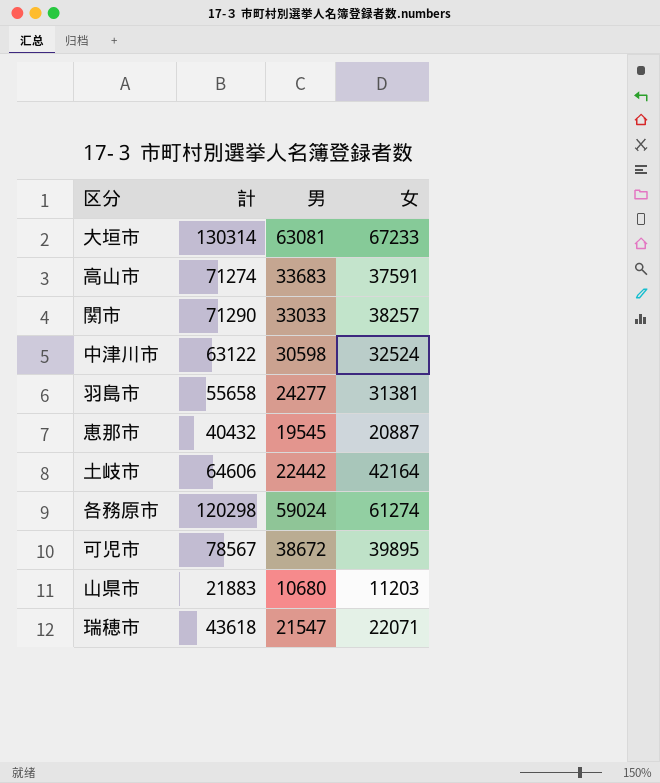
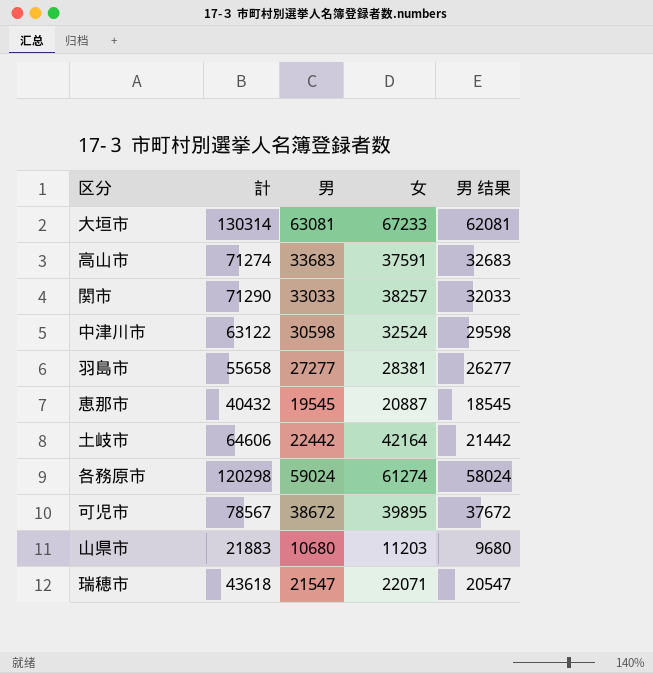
column 男 结果 | formula: none -> [男] - 1000
羽島市 | 男: 24277 -> 27277
羽島市 | 女: 31381 -> 28381

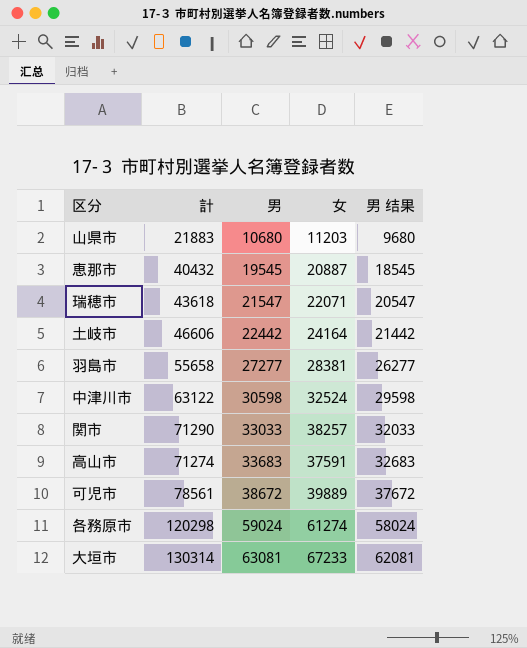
row order: none -> 男 ascending
土岐市 | 計: 64606 -> 46606
土岐市 | 女: 42164 -> 24164
可児市 | 計: 78567 -> 78561
可児市 | 女: 39895 -> 39889

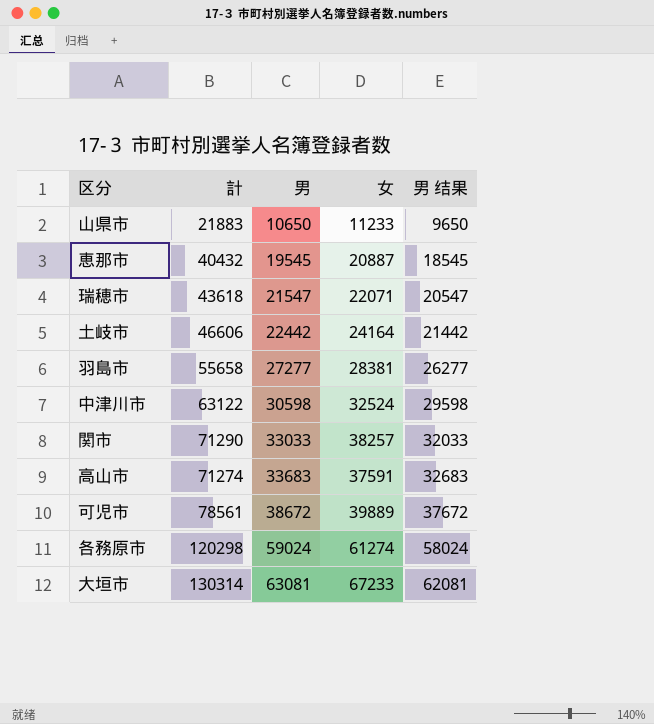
山県市 | 男: 10680 -> 10650
山県市 | 女: 11203 -> 11233
山県市 | 男 结果: 9680 -> 9650

